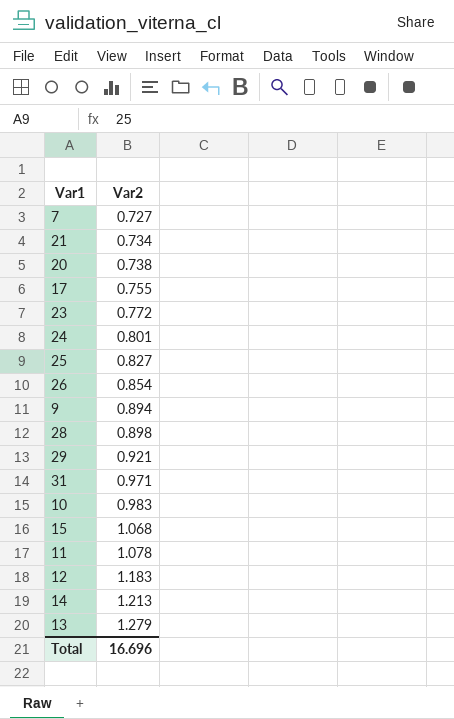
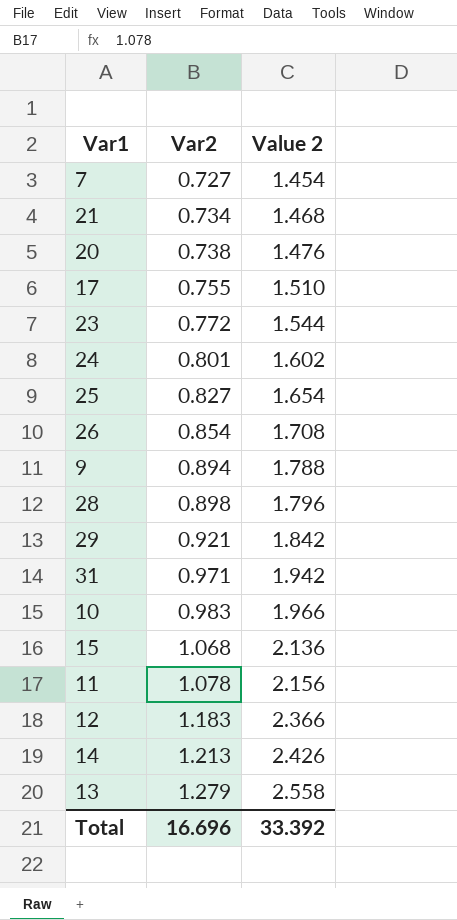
column Value 2 | formula: none -> [Var2] * 2

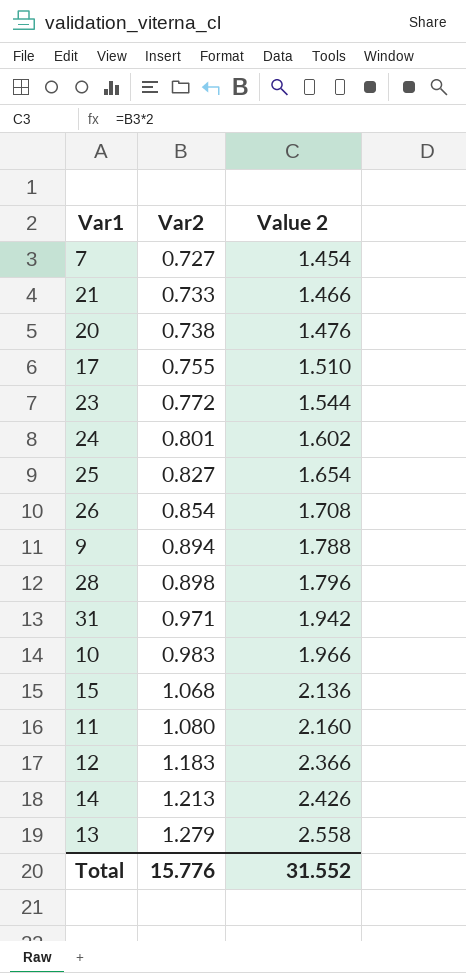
row 29: 0.921 | 1.842 -> none
21 | Var2: 0.734 -> 0.733
21 | Value 2: 1.468 -> 1.466
11 | Var2: 1.078 -> 1.080
11 | Value 2: 2.156 -> 2.160
Total | Var2: 16.696 -> 15.776
Total | Value 2: 33.392 -> 31.552

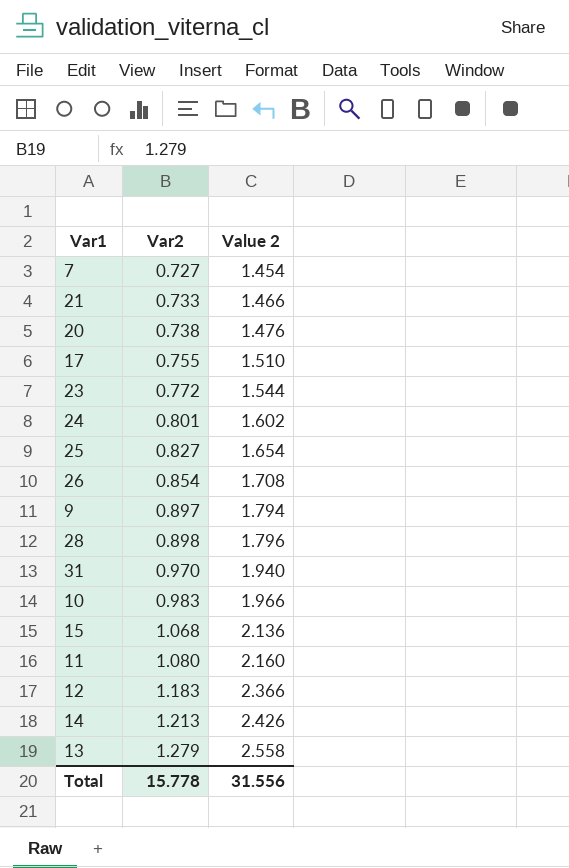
9 | Var2: 0.894 -> 0.897
9 | Value 2: 1.788 -> 1.794
31 | Var2: 0.971 -> 0.970
31 | Value 2: 1.942 -> 1.940
Total | Var2: 15.776 -> 15.778
Total | Value 2: 31.552 -> 31.556

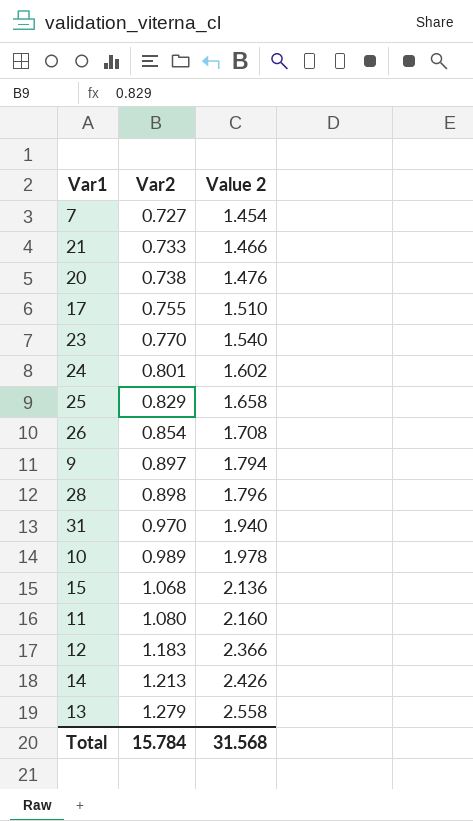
23 | Var2: 0.772 -> 0.770
23 | Value 2: 1.544 -> 1.540
25 | Var2: 0.827 -> 0.829
25 | Value 2: 1.654 -> 1.658
10 | Var2: 0.983 -> 0.989
10 | Value 2: 1.966 -> 1.978
Total | Var2: 15.778 -> 15.784
Total | Value 2: 31.556 -> 31.568

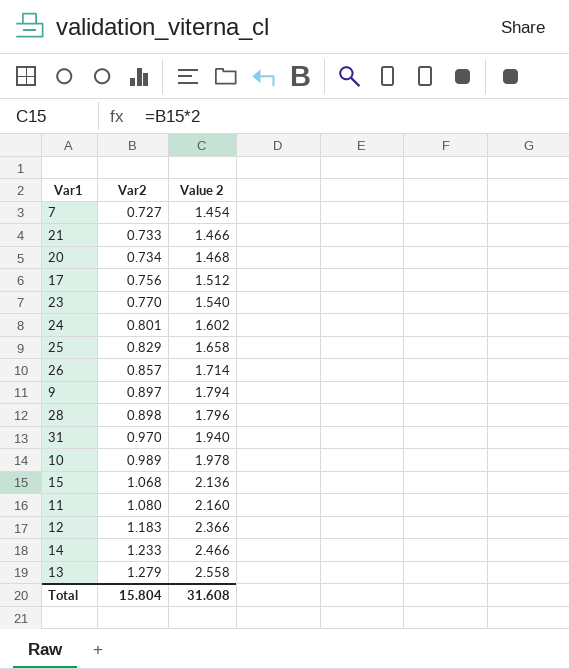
20 | Var2: 0.738 -> 0.734
20 | Value 2: 1.476 -> 1.468
17 | Var2: 0.755 -> 0.756
17 | Value 2: 1.510 -> 1.512
26 | Var2: 0.854 -> 0.857
26 | Value 2: 1.708 -> 1.714
14 | Var2: 1.213 -> 1.233
14 | Value 2: 2.426 -> 2.466
Total | Var2: 15.784 -> 15.804
Total | Value 2: 31.568 -> 31.608

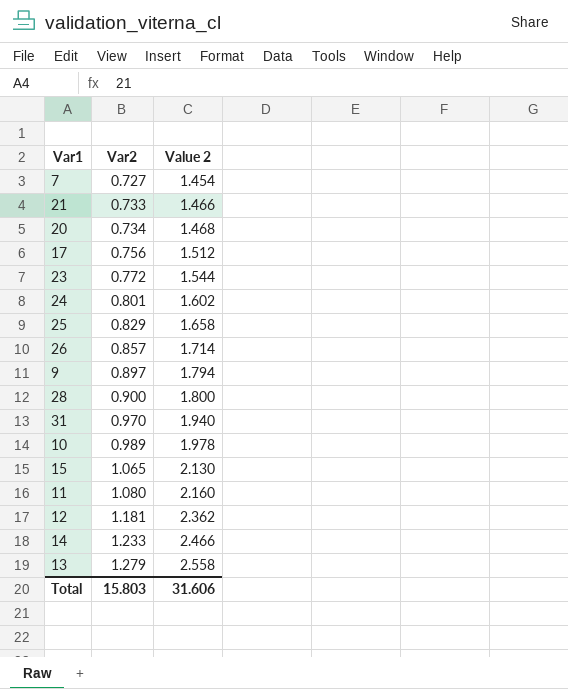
23 | Var2: 0.770 -> 0.772
23 | Value 2: 1.540 -> 1.544
28 | Var2: 0.898 -> 0.900
28 | Value 2: 1.796 -> 1.800
15 | Var2: 1.068 -> 1.065
15 | Value 2: 2.136 -> 2.130
12 | Var2: 1.183 -> 1.181
12 | Value 2: 2.366 -> 2.362
Total | Var2: 15.804 -> 15.803
Total | Value 2: 31.608 -> 31.606

